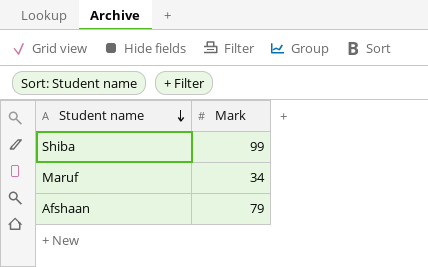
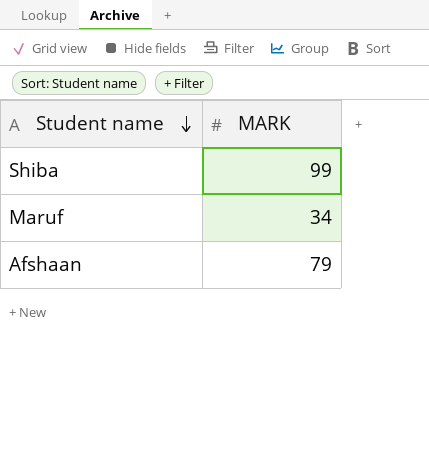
column name: Mark -> MARK

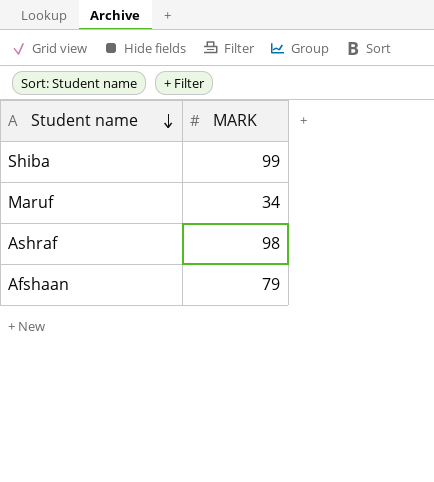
row Ashraf: none -> 98

